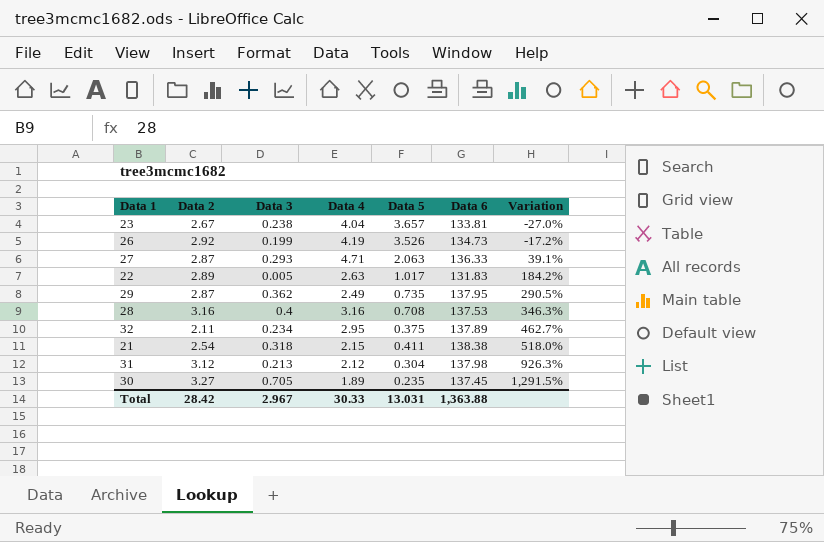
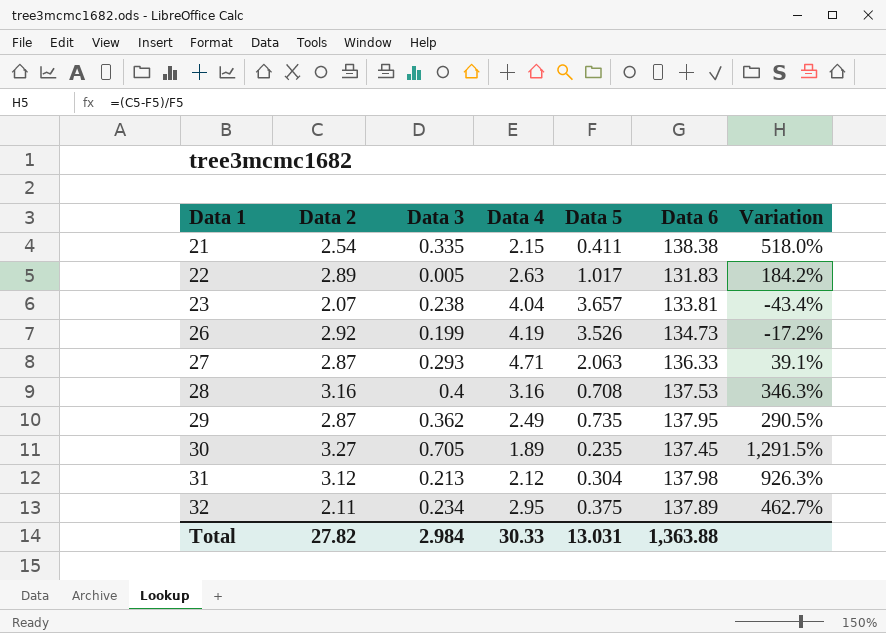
row order: Variation ascending -> Data 1 ascending
21 | Data 3: 0.318 -> 0.335
23 | Data 2: 2.67 -> 2.07
23 | Variation: -27.0% -> -43.4%
Total | Data 2: 28.42 -> 27.82
Total | Data 3: 2.967 -> 2.984

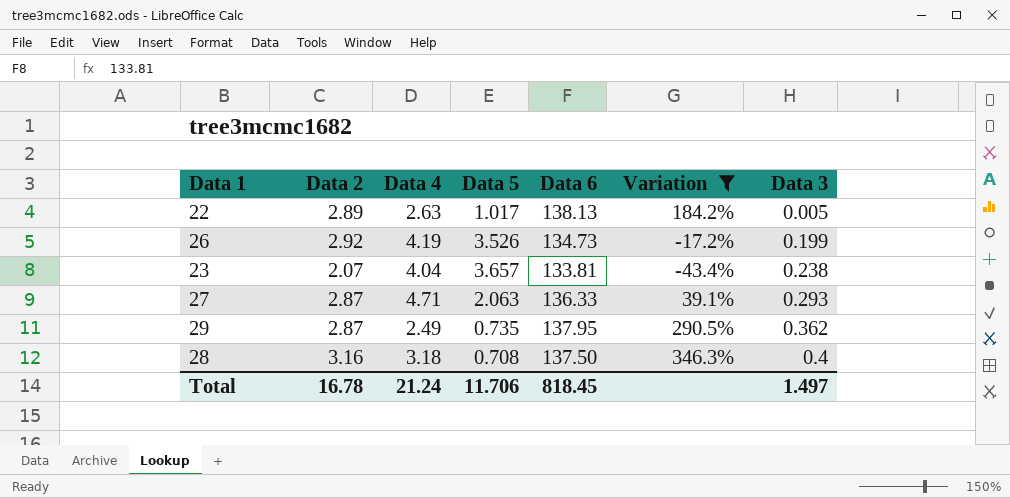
filter: none -> Variation <= 346.3%
row order: Data 1 ascending -> Data 3 ascending
column Data 3 | position: 3 -> 7
22 | Data 6: 131.83 -> 138.13
28 | Data 4: 3.16 -> 3.18
28 | Data 6: 137.53 -> 137.50
Total | Data 2: 27.82 -> 16.78
Total | Data 4: 30.33 -> 21.24
Total | Data 5: 13.031 -> 11.706
Total | Data 6: 1,363.88 -> 818.45
Total | Data 3: 2.984 -> 1.497

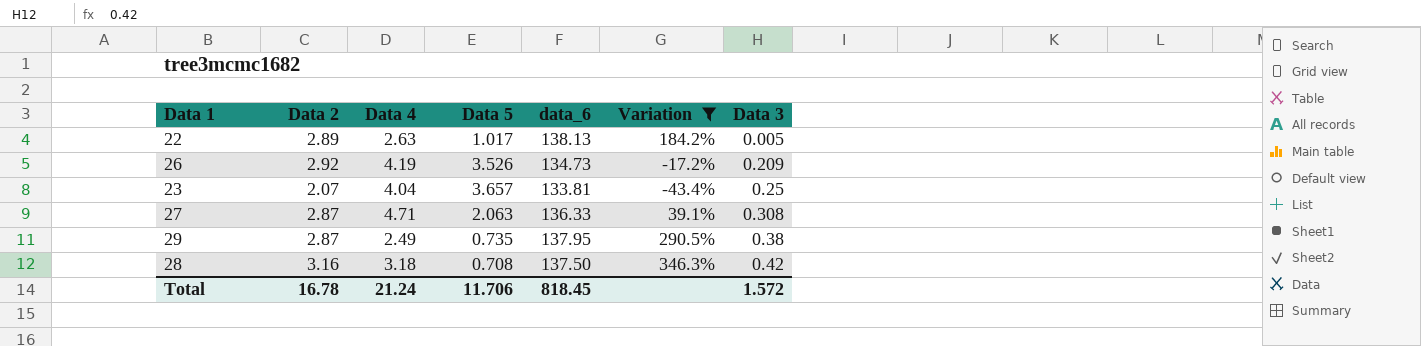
column name: Data 6 -> data_6
26 | Data 3: 0.199 -> 0.209
23 | Data 3: 0.238 -> 0.25
27 | Data 3: 0.293 -> 0.308
29 | Data 3: 0.362 -> 0.38
28 | Data 3: 0.4 -> 0.42
Total | Data 3: 1.497 -> 1.572

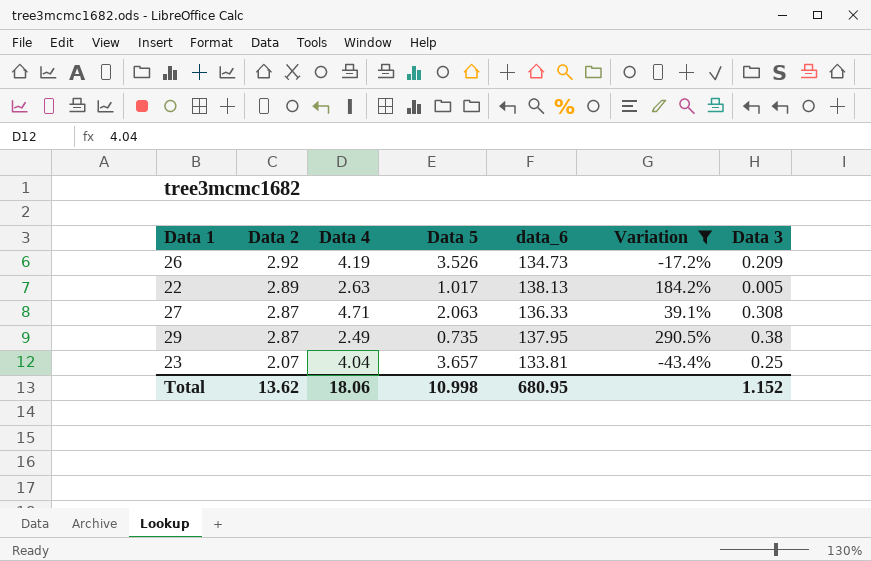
row order: Data 3 ascending -> Data 2 descending
row 28: 3.16 | 3.18 | 0.708 | 137.50 | 346.3% | 0.42 -> none
Total | Data 2: 16.78 -> 13.62
Total | Data 4: 21.24 -> 18.06
Total | Data 5: 11.706 -> 10.998
Total | data_6: 818.45 -> 680.95
Total | Data 3: 1.572 -> 1.152

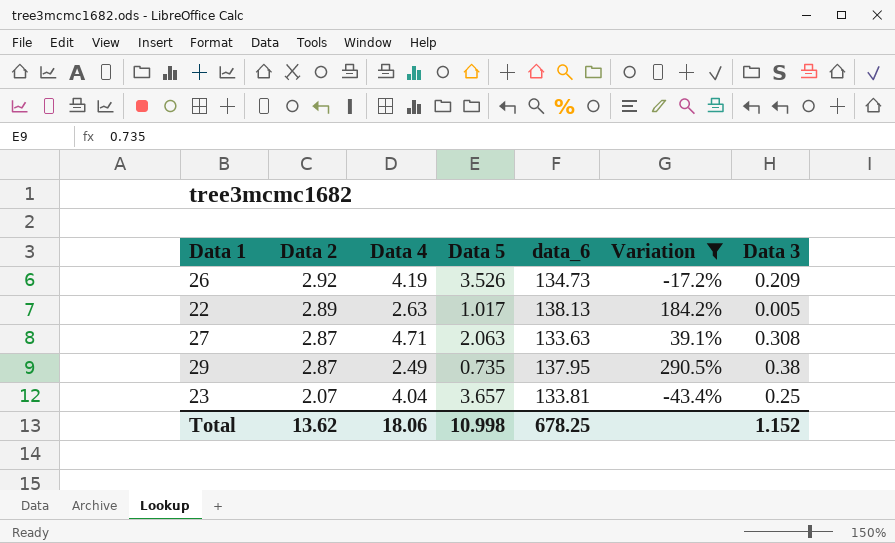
27 | data_6: 136.33 -> 133.63
Total | data_6: 680.95 -> 678.25

